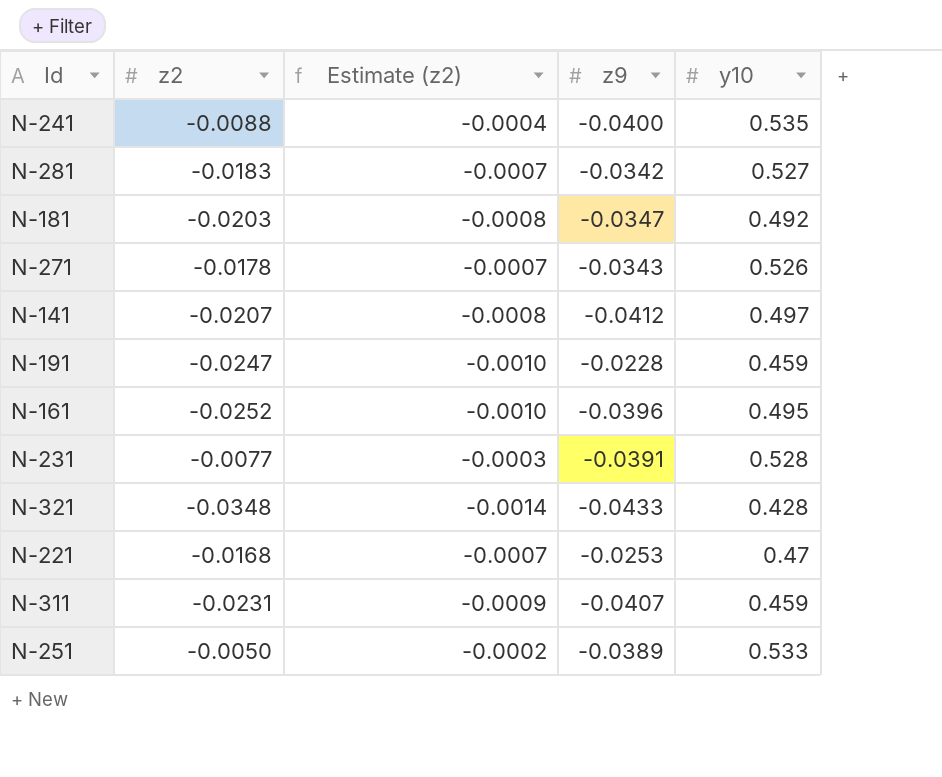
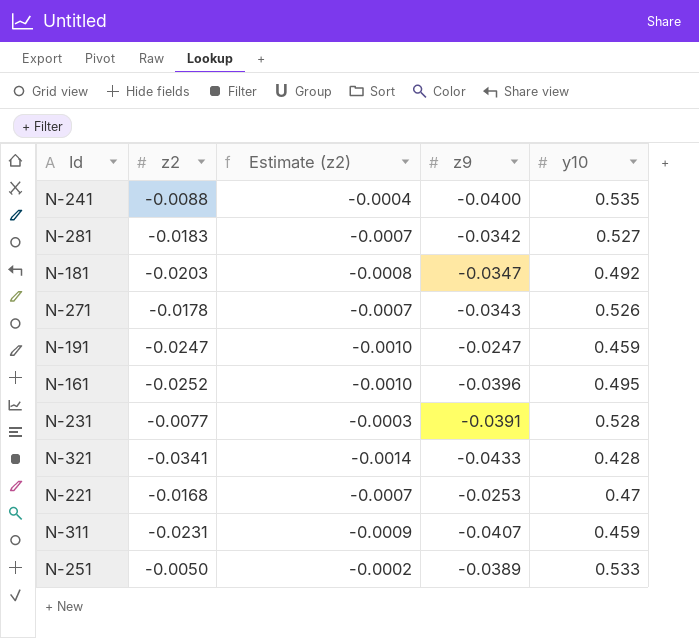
row N-141: -0.0207 | -0.0008 | -0.0412 | 0.497 -> none
N-191 | z9: -0.0228 -> -0.0247
N-321 | z2: -0.0348 -> -0.0341

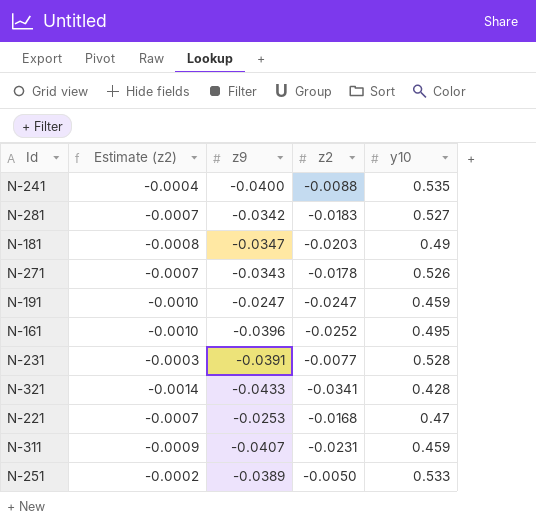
column z2 | position: 2 -> 4
N-181 | y10: 0.492 -> 0.49

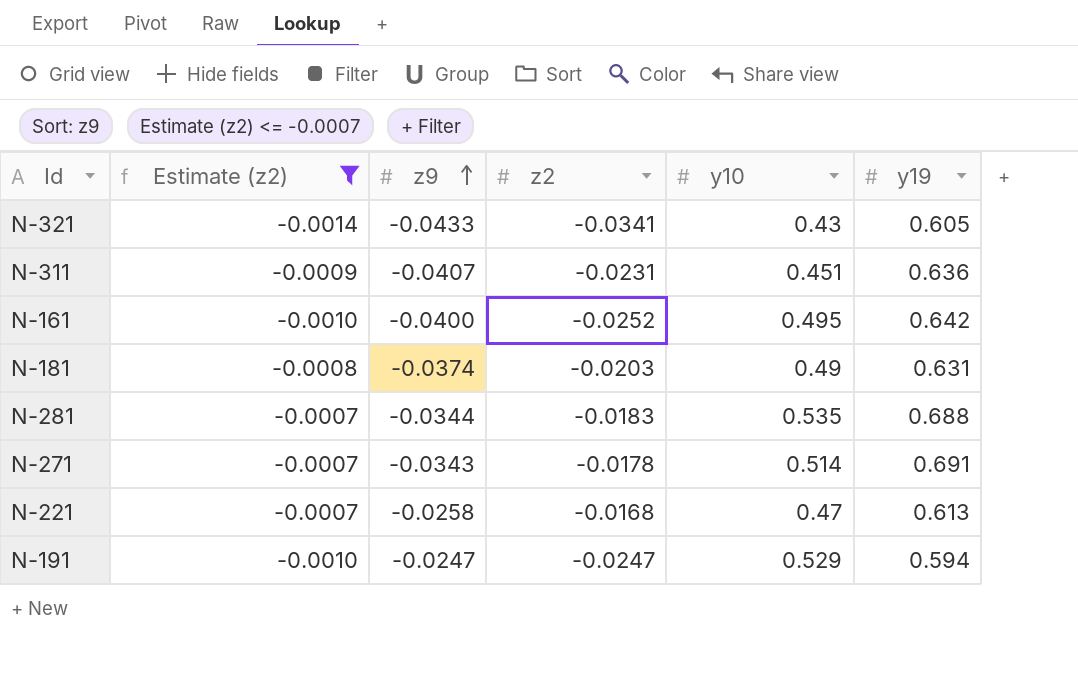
filter: none -> Estimate (z2) <= -0.0007
row order: none -> z9 ascending
column y19 | position: none -> 6
N-321 | y10: 0.428 -> 0.43
N-311 | y10: 0.459 -> 0.451
N-161 | z9: -0.0396 -> -0.0400
N-181 | z9: -0.0347 -> -0.0374
N-281 | z9: -0.0342 -> -0.0344
N-281 | y10: 0.527 -> 0.535
N-271 | y10: 0.526 -> 0.514
N-221 | z9: -0.0253 -> -0.0258
N-191 | y10: 0.459 -> 0.529

